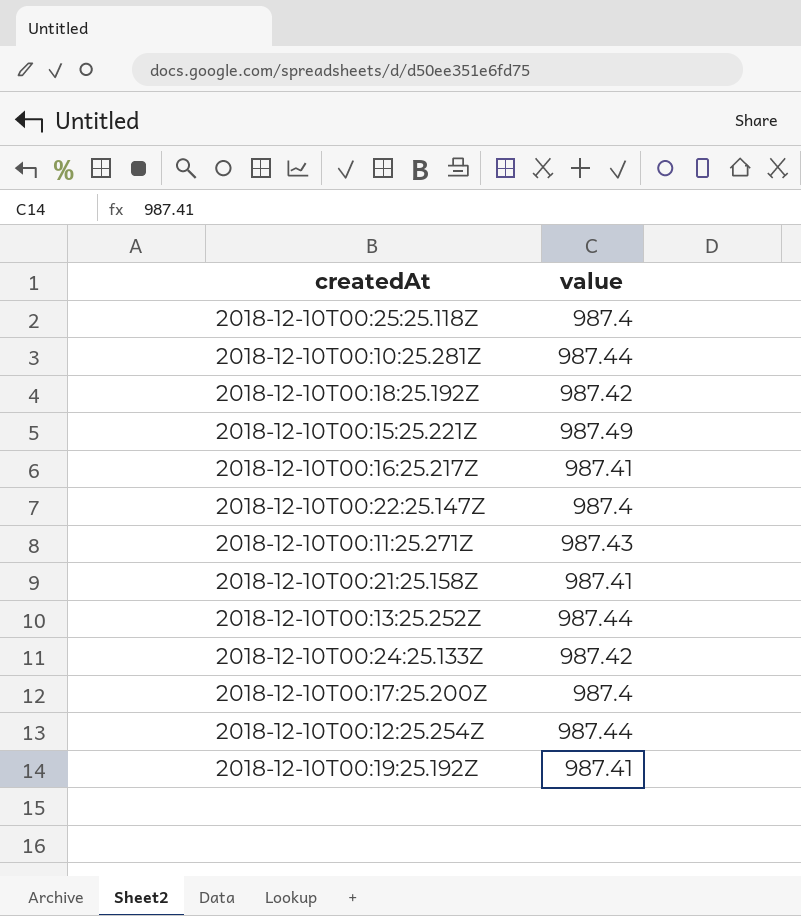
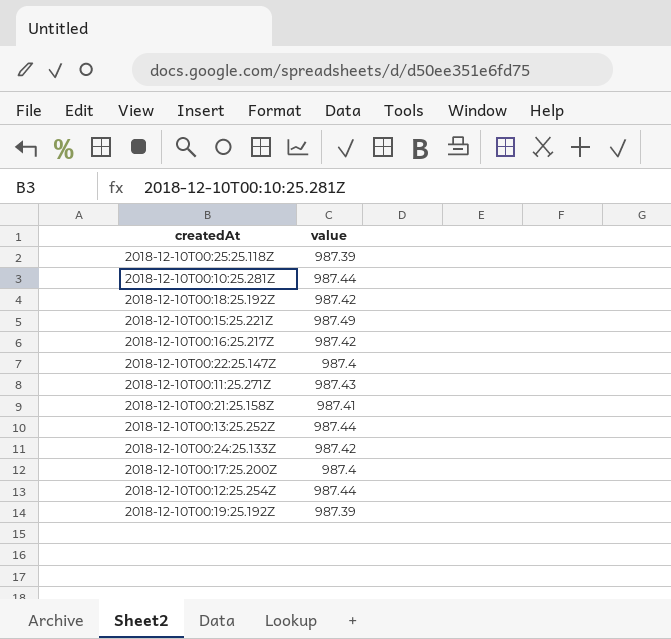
2018-12-10T00:25:25.118Z | value: 987.4 -> 987.39
2018-12-10T00:16:25.217Z | value: 987.41 -> 987.42
2018-12-10T00:19:25.192Z | value: 987.41 -> 987.39

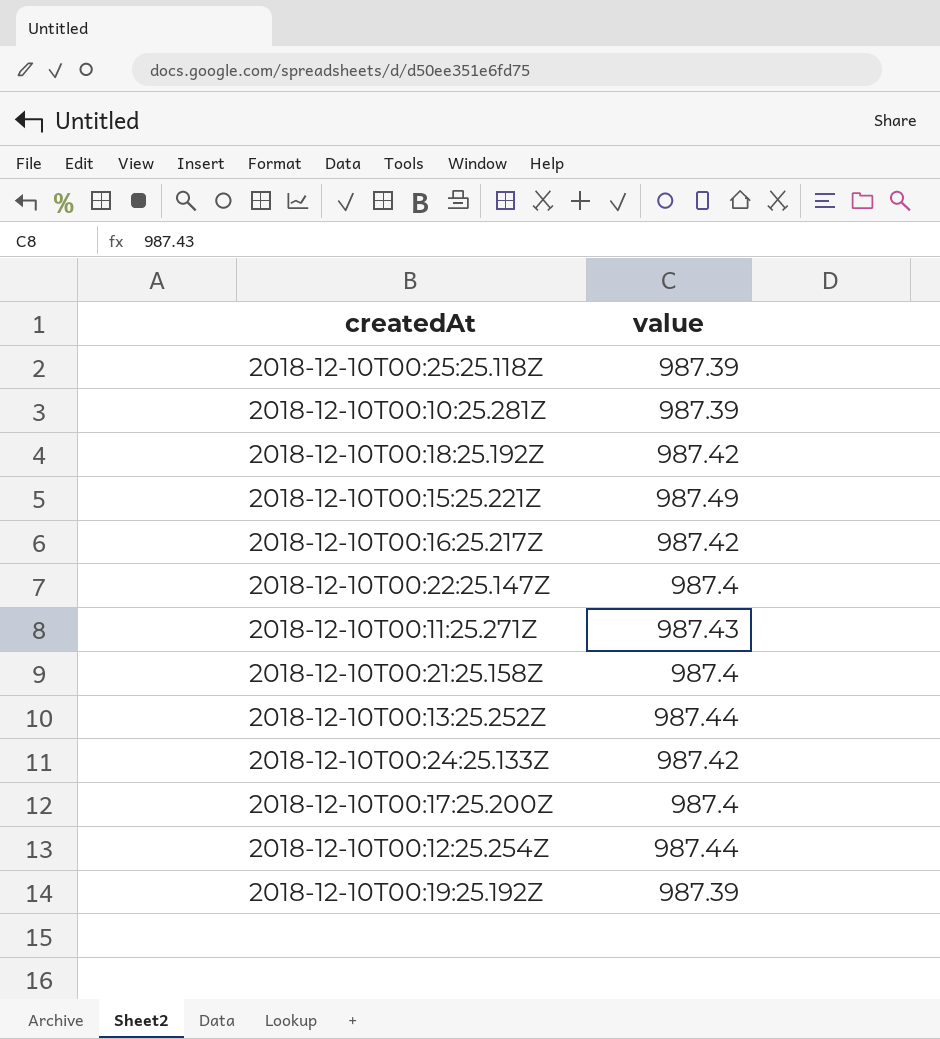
2018-12-10T00:10:25.281Z | value: 987.44 -> 987.39
2018-12-10T00:21:25.158Z | value: 987.41 -> 987.4

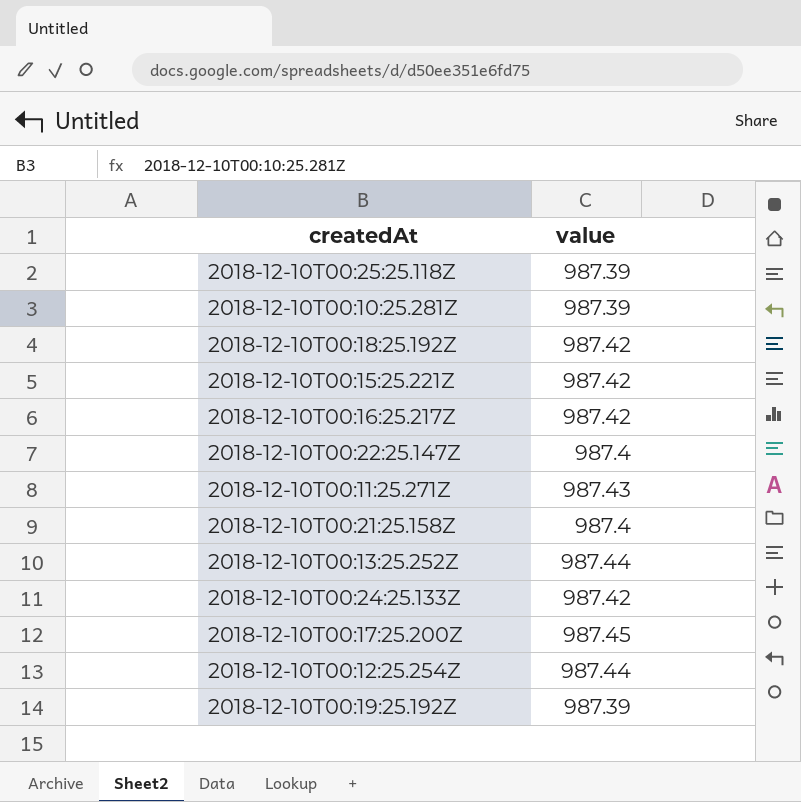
2018-12-10T00:15:25.221Z | value: 987.49 -> 987.42
2018-12-10T00:17:25.200Z | value: 987.4 -> 987.45

